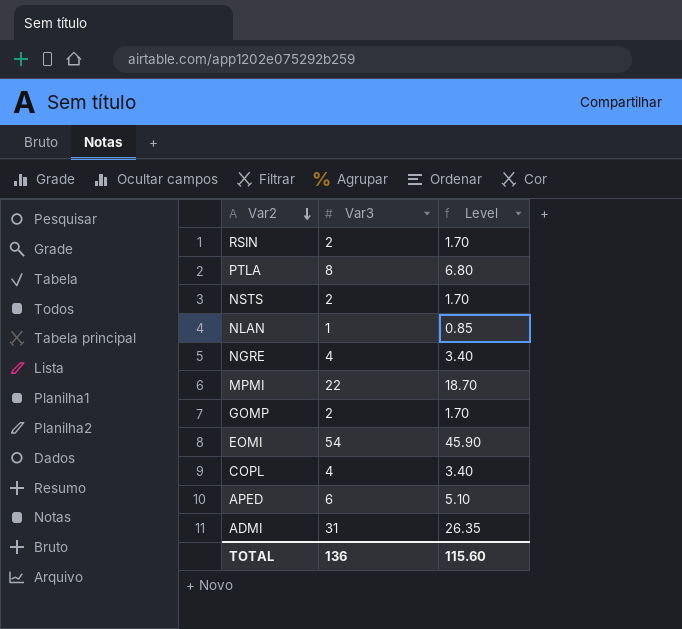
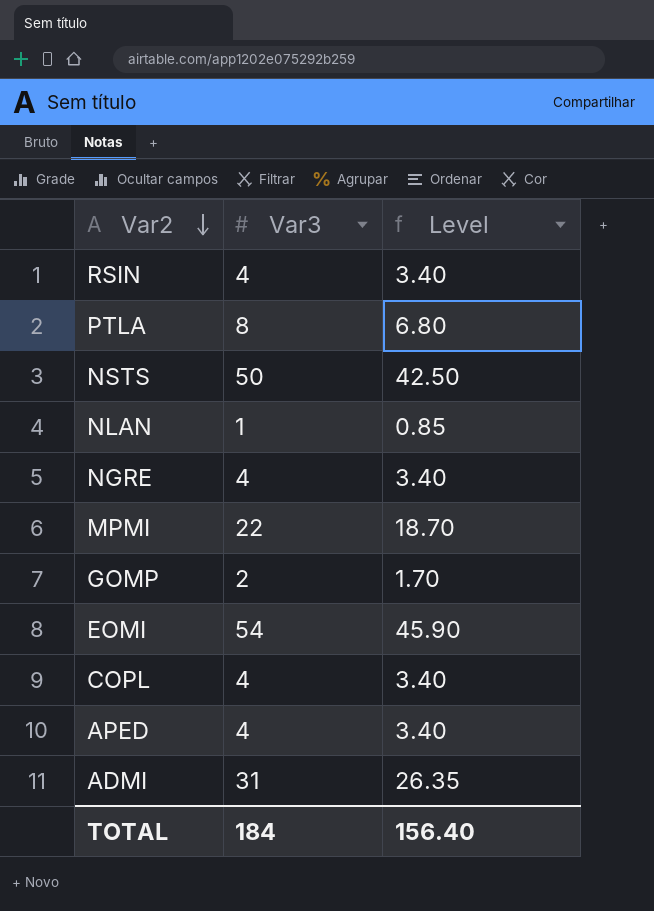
RSIN | Var3: 2 -> 4
RSIN | Level: 1.70 -> 3.40
NSTS | Var3: 2 -> 50
NSTS | Level: 1.70 -> 42.50
APED | Var3: 6 -> 4
APED | Level: 5.10 -> 3.40
TOTAL | Var3: 136 -> 184
TOTAL | Level: 115.60 -> 156.40

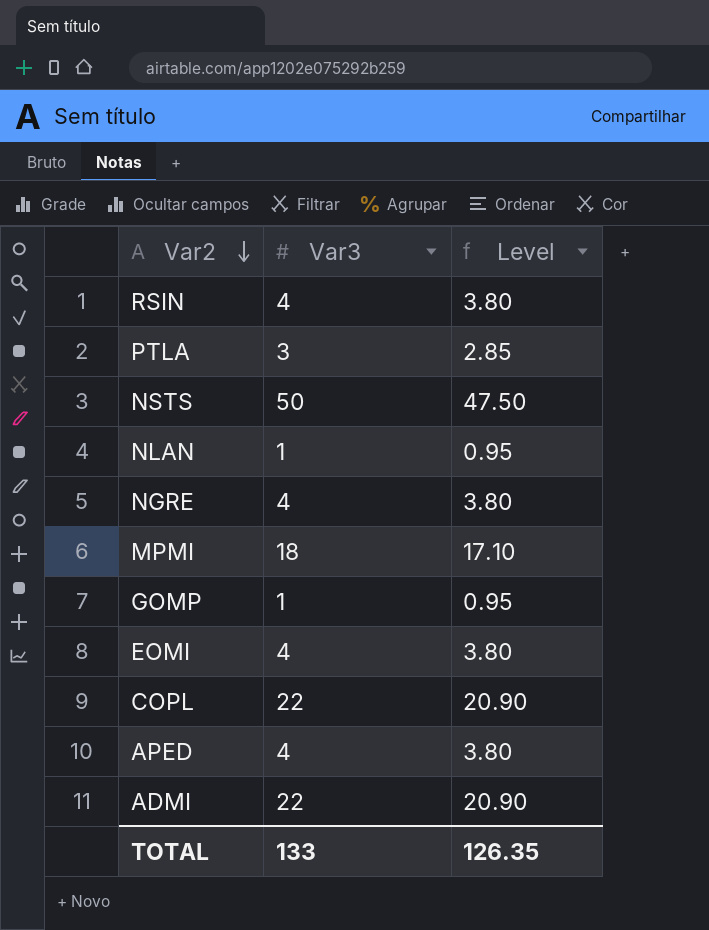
column Level | formula: [Var3] * 0.85 -> [Var3] * 0.95
PTLA | Var3: 8 -> 3
MPMI | Var3: 22 -> 18
GOMP | Var3: 2 -> 1
EOMI | Var3: 54 -> 4
COPL | Var3: 4 -> 22
ADMI | Var3: 31 -> 22
TOTAL | Var3: 184 -> 133
TOTAL | Level: 156.40 -> 126.35

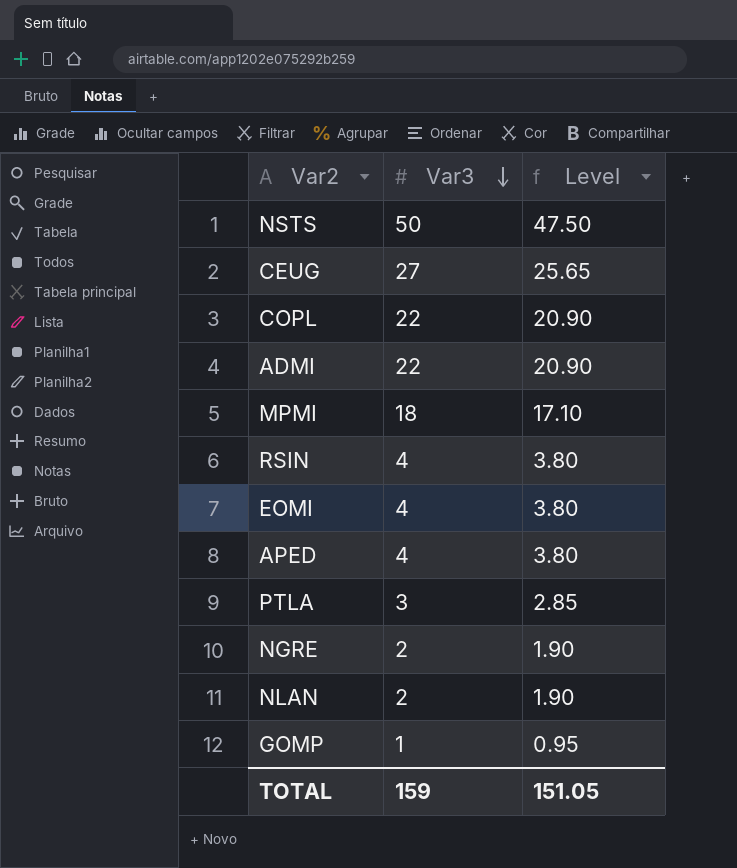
row order: Var2 descending -> Var3 descending
row CEUG: none -> 27 | 25.65
NGRE | Var3: 4 -> 2
NGRE | Level: 3.80 -> 1.90
NLAN | Var3: 1 -> 2
NLAN | Level: 0.95 -> 1.90
TOTAL | Var3: 133 -> 159
TOTAL | Level: 126.35 -> 151.05

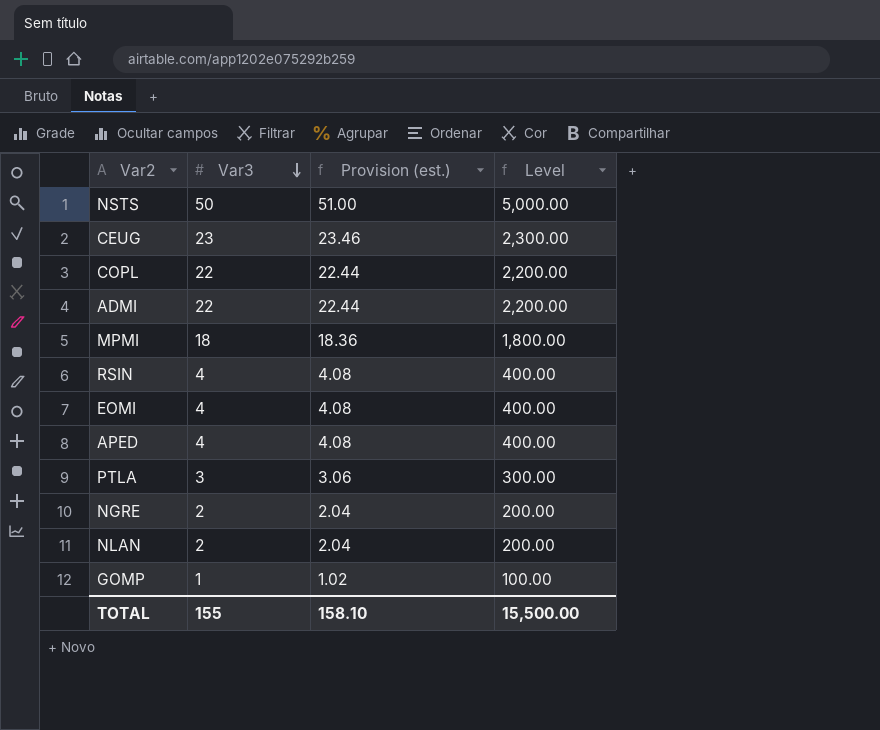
column Provision (est.) | formula: none -> [Var3] * 1.02
column Level | formula: [Var3] * 0.95 -> [Var3] * 100
CEUG | Var3: 27 -> 23
TOTAL | Var3: 159 -> 155
TOTAL | Level: 151.05 -> 15,500.00

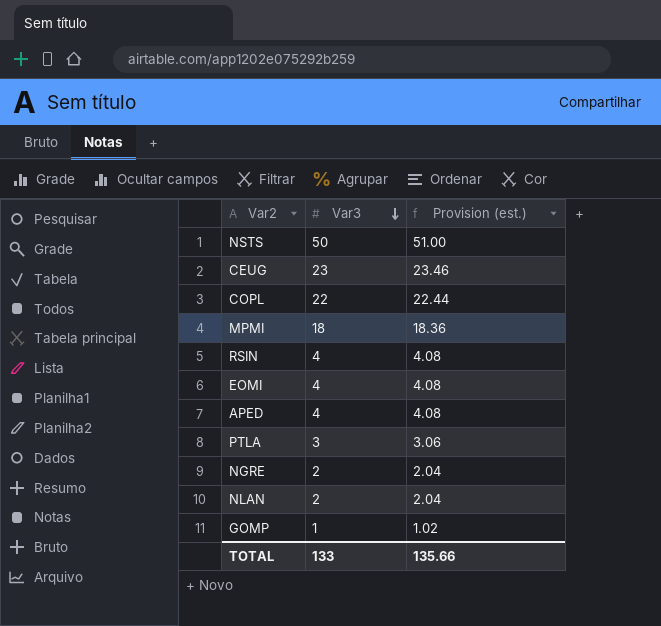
column Level | formula: [Var3] * 100 -> none
row ADMI: 22 | 22.44 | 2,200.00 -> none
TOTAL | Var3: 155 -> 133
TOTAL | Provision (est.): 158.10 -> 135.66

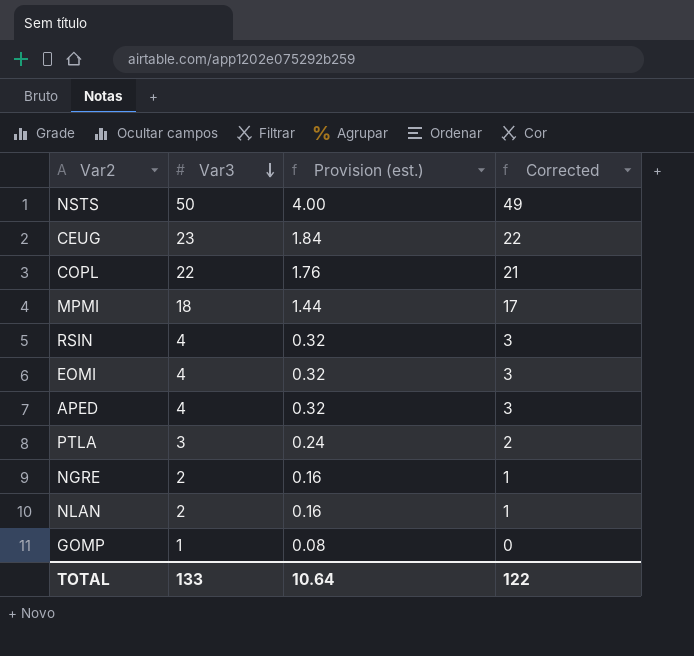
column Provision (est.) | formula: [Var3] * 1.02 -> [Var3] * 0.08
column Corrected | formula: none -> [Var3] - 1
TOTAL | Provision (est.): 135.66 -> 10.64

